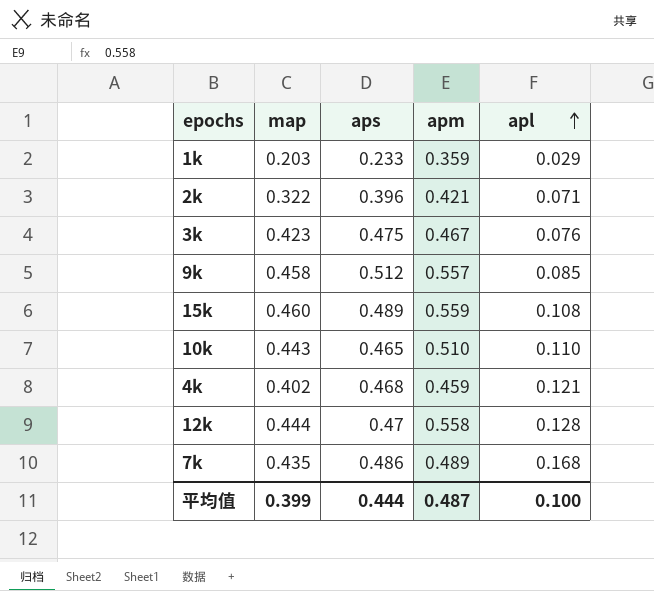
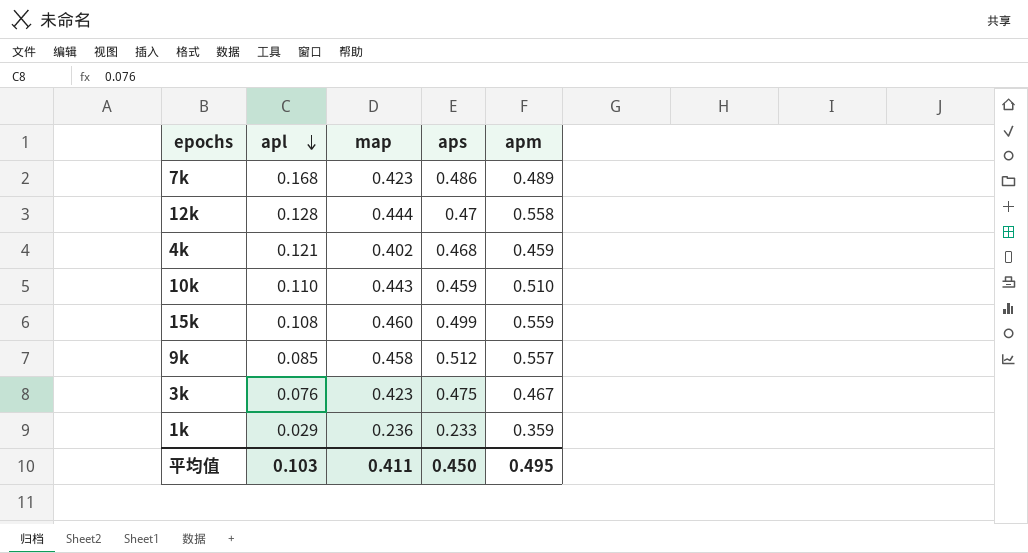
row order: apl ascending -> apl descending
column apl | position: 5 -> 2
row 2k: 0.322 | 0.396 | 0.421 | 0.071 -> none
7k | map: 0.435 -> 0.423
10k | aps: 0.465 -> 0.459
15k | aps: 0.489 -> 0.499
1k | map: 0.203 -> 0.236
平均值 | apl: 0.100 -> 0.103
平均值 | map: 0.399 -> 0.411
平均值 | aps: 0.444 -> 0.450
平均值 | apm: 0.487 -> 0.495

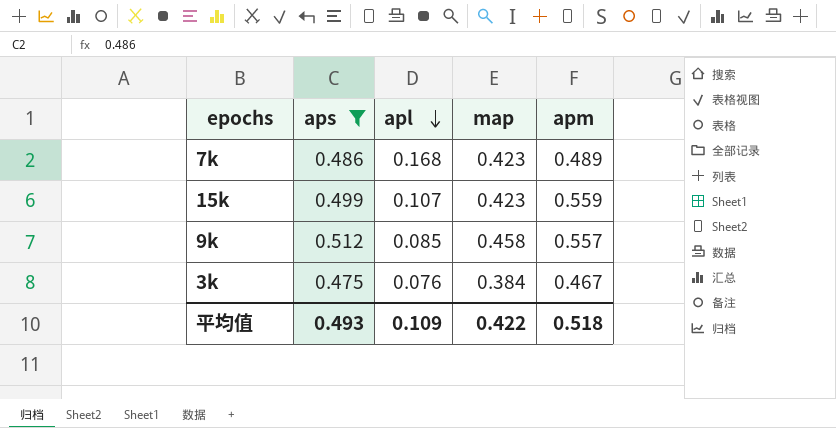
filter: none -> aps >= 0.475
column aps | position: 4 -> 2
15k | apl: 0.108 -> 0.107
15k | map: 0.460 -> 0.423
3k | map: 0.423 -> 0.384
平均值 | aps: 0.450 -> 0.493
平均值 | apl: 0.103 -> 0.109
平均值 | map: 0.411 -> 0.422
平均值 | apm: 0.495 -> 0.518

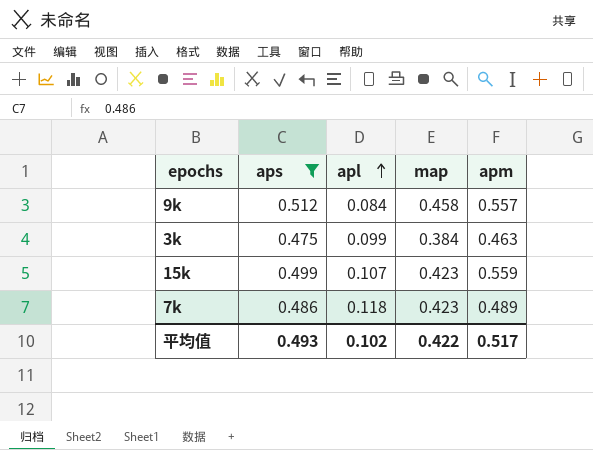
row order: apl descending -> apl ascending
9k | apl: 0.085 -> 0.084
3k | apl: 0.076 -> 0.099
3k | apm: 0.467 -> 0.463
7k | apl: 0.168 -> 0.118
平均值 | apl: 0.109 -> 0.102
平均值 | apm: 0.518 -> 0.517

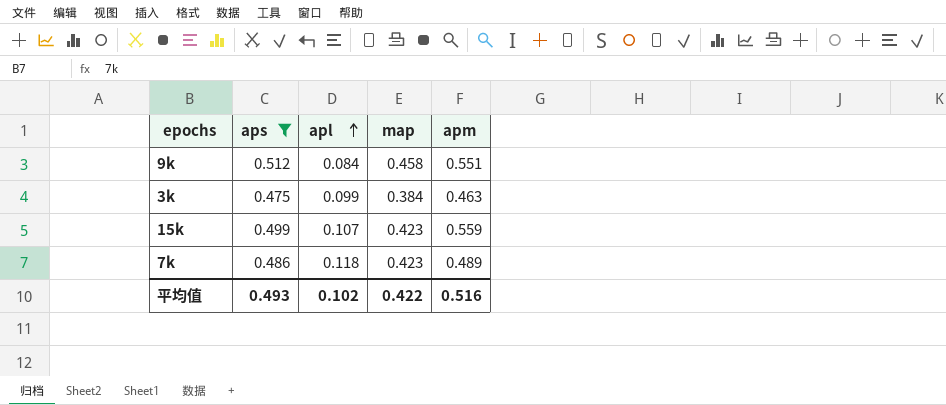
9k | apm: 0.557 -> 0.551
平均值 | apm: 0.517 -> 0.516

